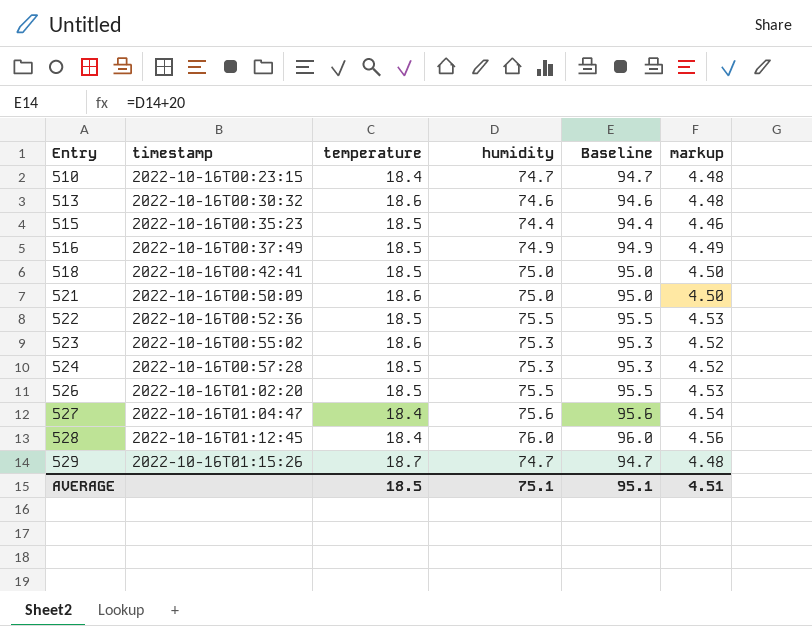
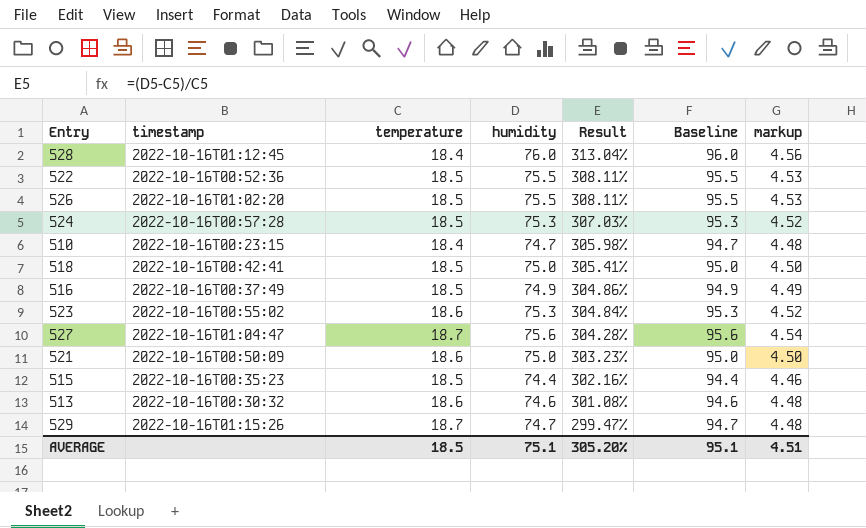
row order: Entry ascending -> Result descending
column Result | formula: none -> ([humidity] - [temperature]) / [temperature]
527 | temperature: 18.4 -> 18.7

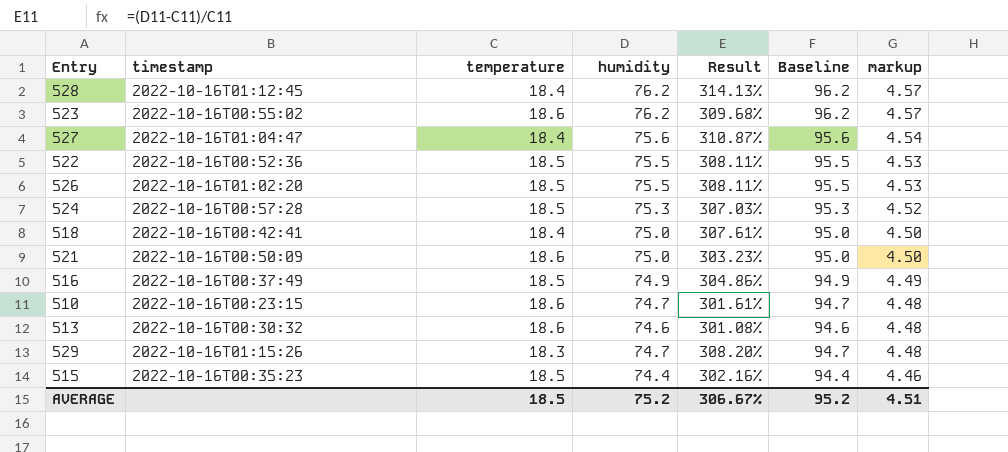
row order: Result descending -> markup descending
528 | humidity: 76.0 -> 76.2
528 | Result: 313.04% -> 314.13%
528 | Baseline: 96.0 -> 96.2
528 | markup: 4.56 -> 4.57
523 | humidity: 75.3 -> 76.2
523 | Result: 304.84% -> 309.68%
523 | Baseline: 95.3 -> 96.2
523 | markup: 4.52 -> 4.57
527 | temperature: 18.7 -> 18.4
527 | Result: 304.28% -> 310.87%
518 | temperature: 18.5 -> 18.4
518 | Result: 305.41% -> 307.61%
510 | temperature: 18.4 -> 18.6
510 | Result: 305.98% -> 301.61%
529 | temperature: 18.7 -> 18.3
529 | Result: 299.47% -> 308.20%
AVERAGE | humidity: 75.1 -> 75.2
AVERAGE | Result: 305.20% -> 306.67%
AVERAGE | Baseline: 95.1 -> 95.2

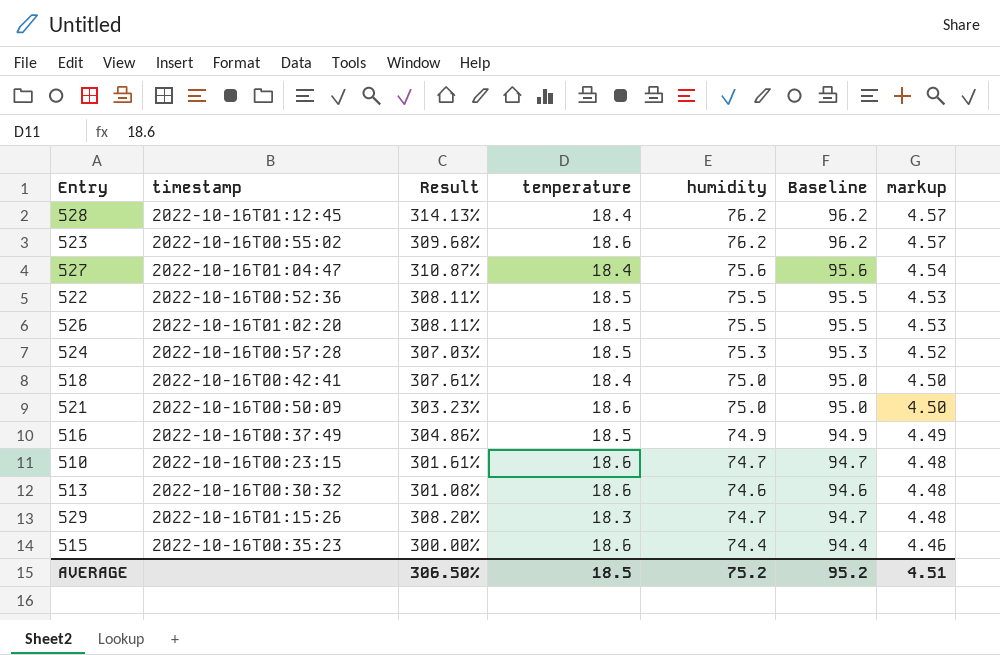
column Result | position: 5 -> 3
515 | Result: 302.16% -> 300.00%
515 | temperature: 18.5 -> 18.6
AVERAGE | Result: 306.67% -> 306.50%

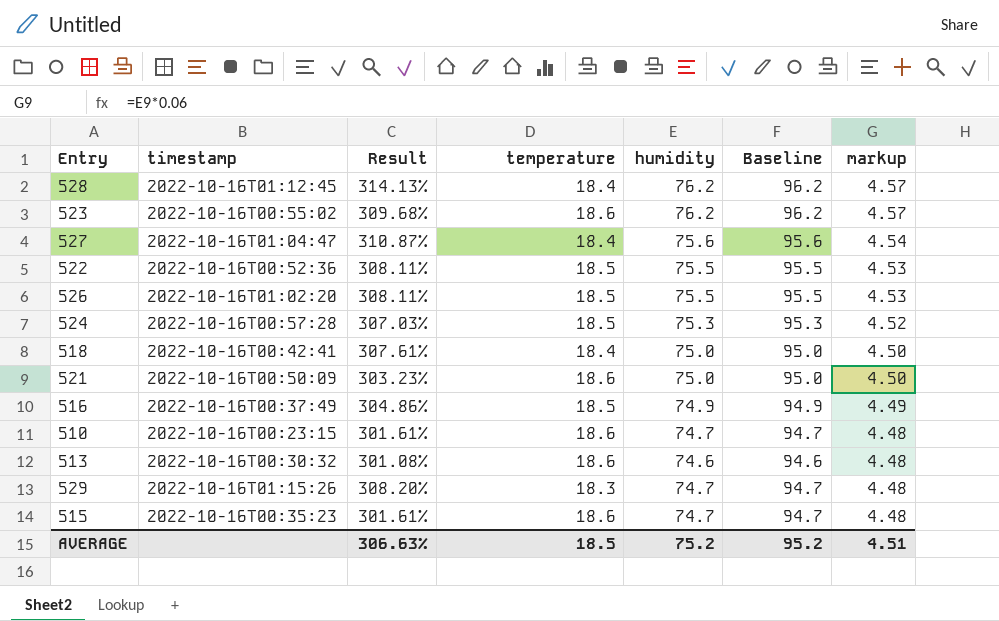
515 | Result: 300.00% -> 301.61%
515 | humidity: 74.4 -> 74.7
515 | Baseline: 94.4 -> 94.7
515 | markup: 4.46 -> 4.48
AVERAGE | Result: 306.50% -> 306.63%

